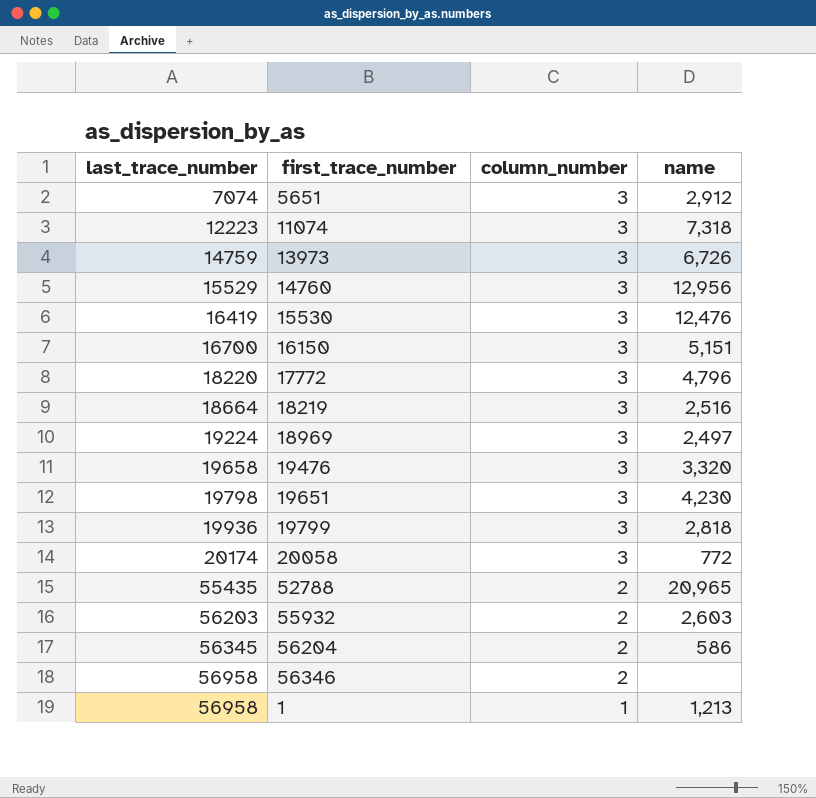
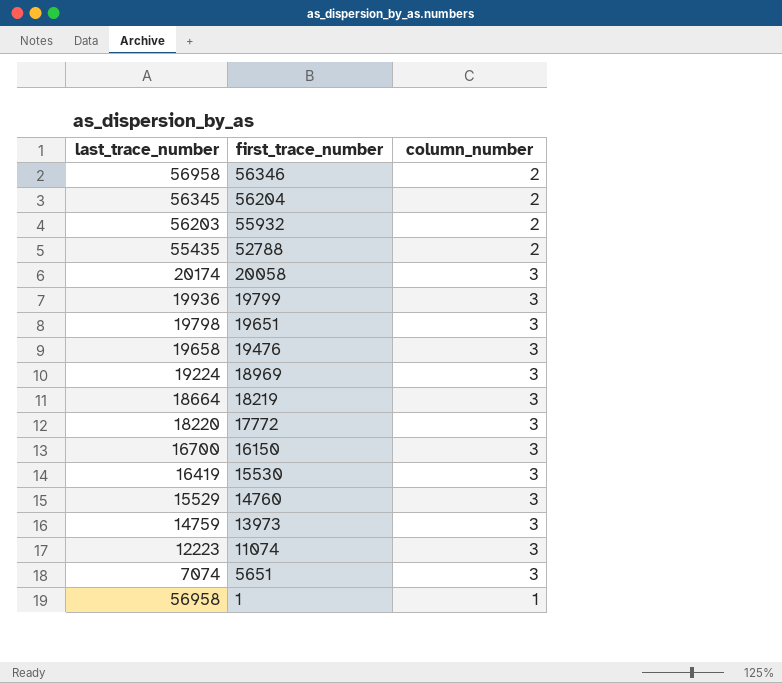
row order: last_trace_number ascending -> first_trace_number descending
column name | position: 4 -> none

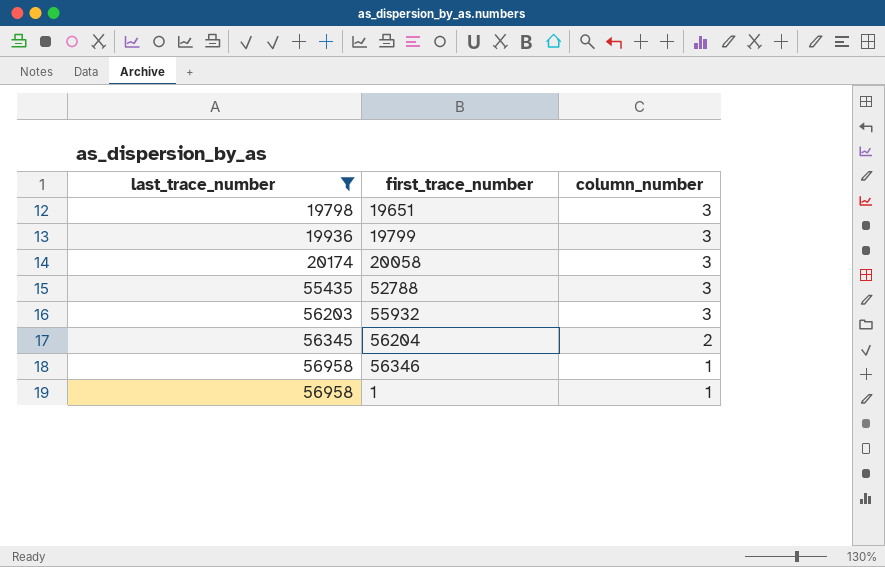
filter: none -> last_trace_number >= 19798
row order: first_trace_number descending -> last_trace_number ascending
52788 | column_number: 2 -> 3
55932 | column_number: 2 -> 3
56346 | column_number: 2 -> 1

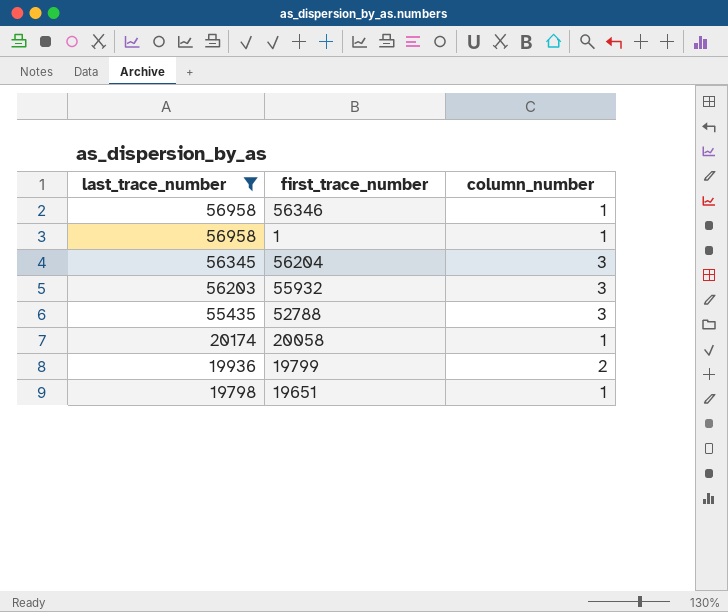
row order: last_trace_number ascending -> last_trace_number descending
56204 | column_number: 2 -> 3
20058 | column_number: 3 -> 1
19799 | column_number: 3 -> 2
19651 | column_number: 3 -> 1

